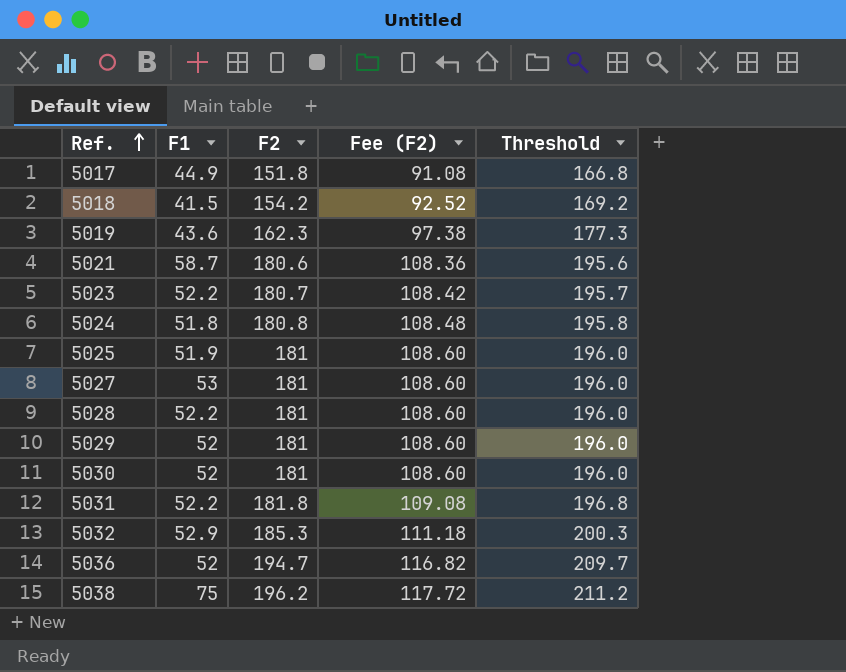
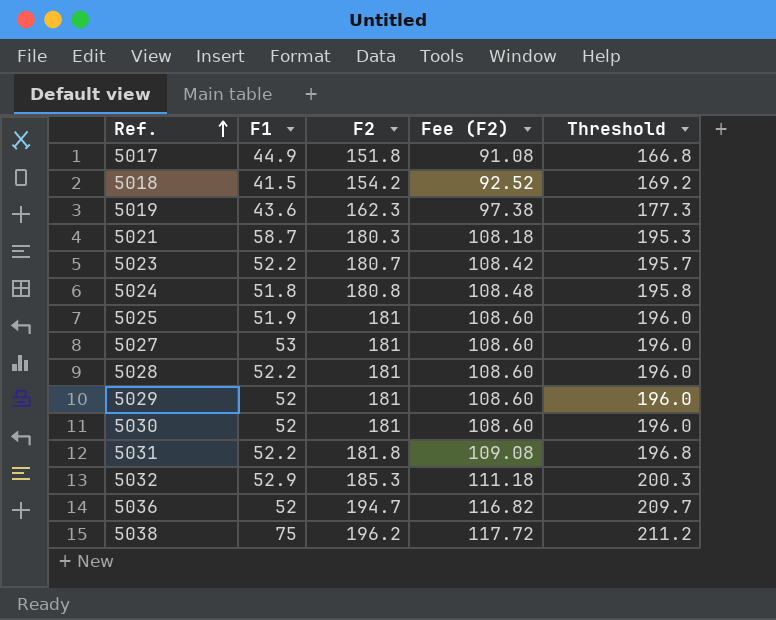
5021 | F2: 180.6 -> 180.3
5021 | Fee (F2): 108.36 -> 108.18
5021 | Threshold: 195.6 -> 195.3

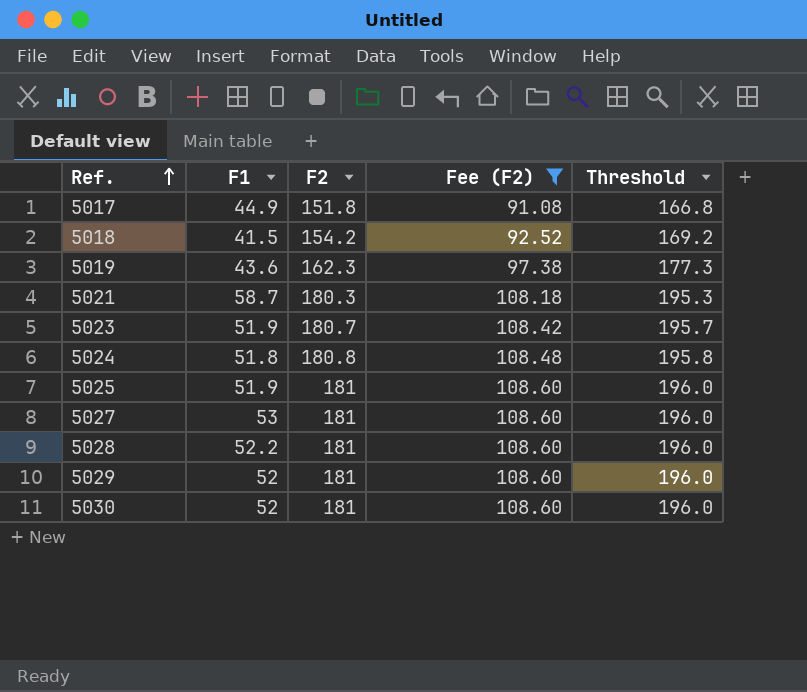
filter: none -> Fee (F2) <= 108.60
5023 | F1: 52.2 -> 51.9

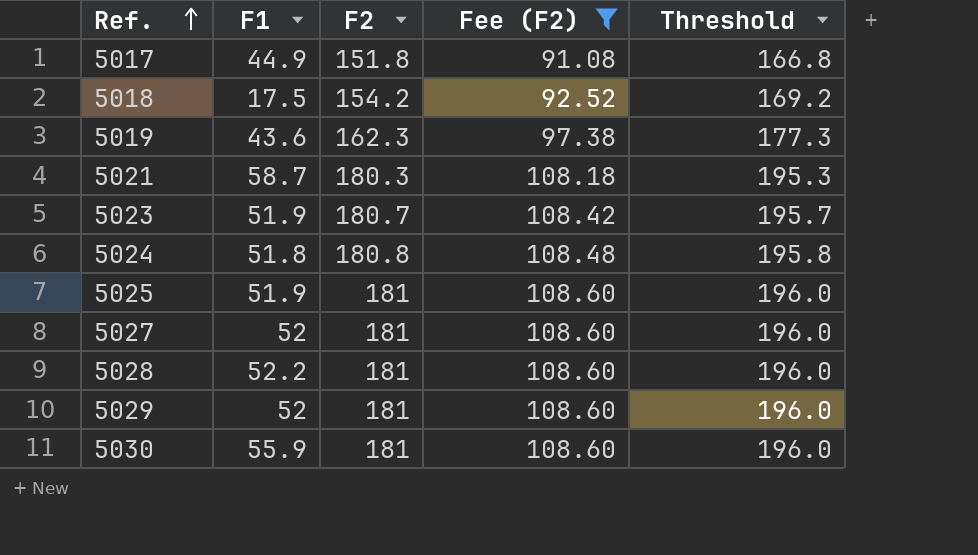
5018 | F1: 41.5 -> 17.5
5027 | F1: 53 -> 52
5030 | F1: 52 -> 55.9

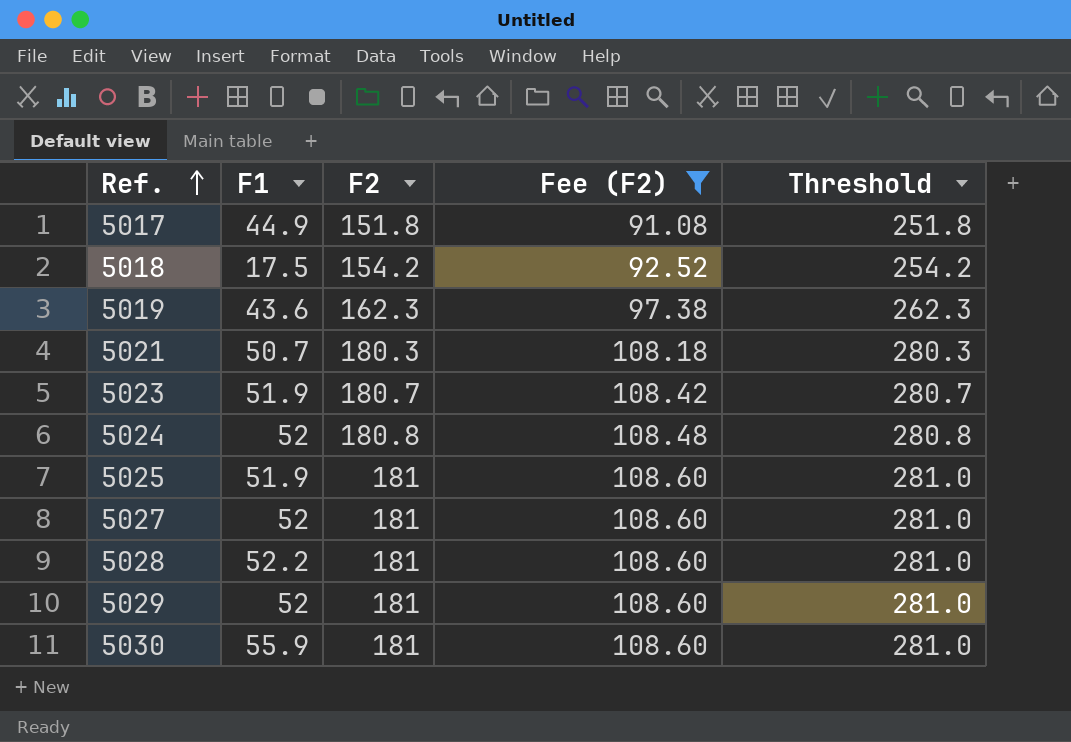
column Threshold | formula: [F2] + 15 -> [F2] + 100
5021 | F1: 58.7 -> 50.7
5024 | F1: 51.8 -> 52

